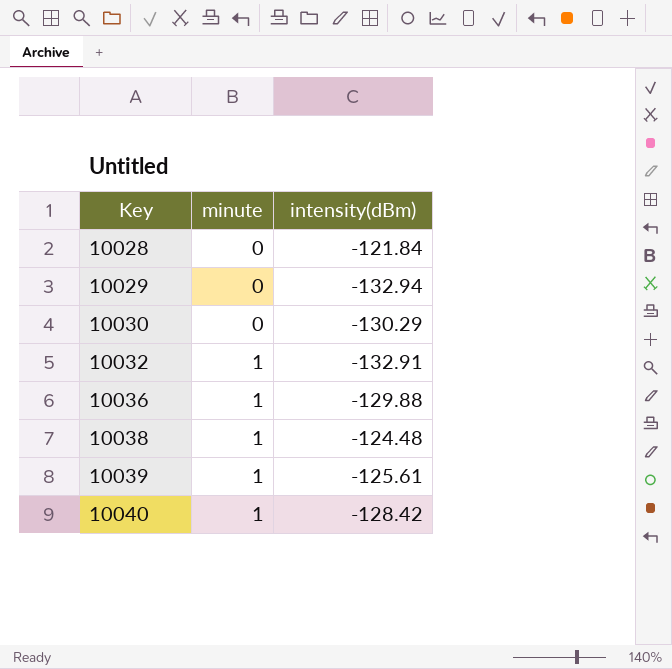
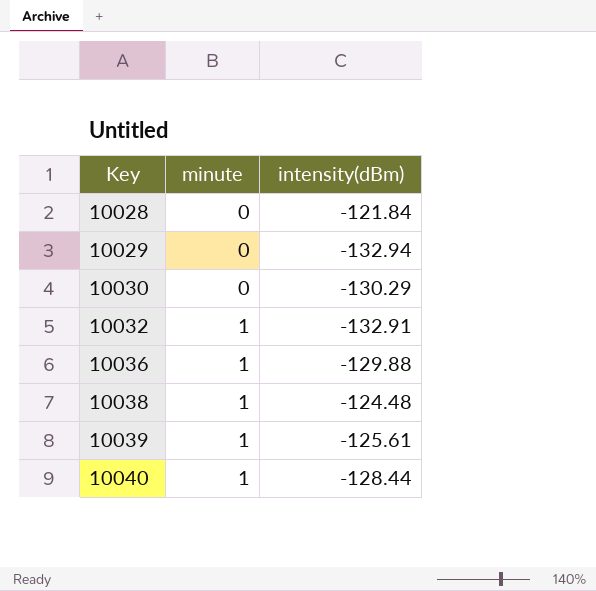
10040 | intensity(dBm): -128.42 -> -128.44

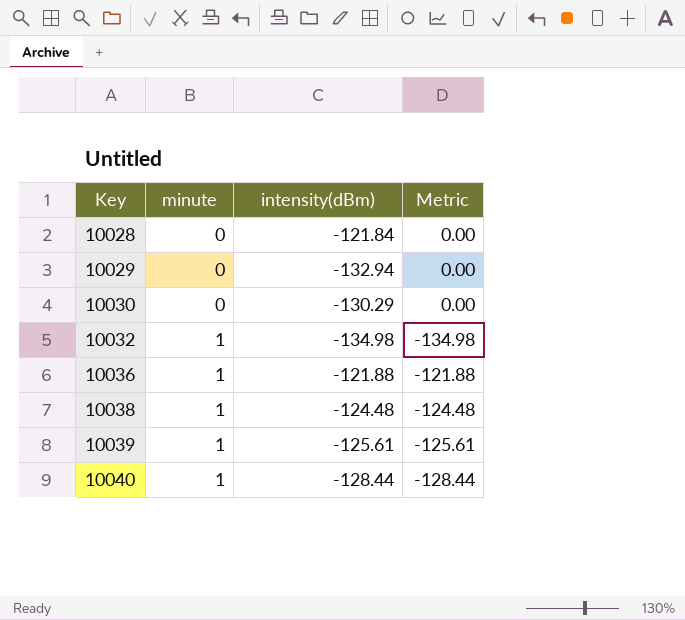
column Metric | formula: none -> [minute] * [intensity(dBm)]
10032 | intensity(dBm): -132.91 -> -134.98
10036 | intensity(dBm): -129.88 -> -121.88

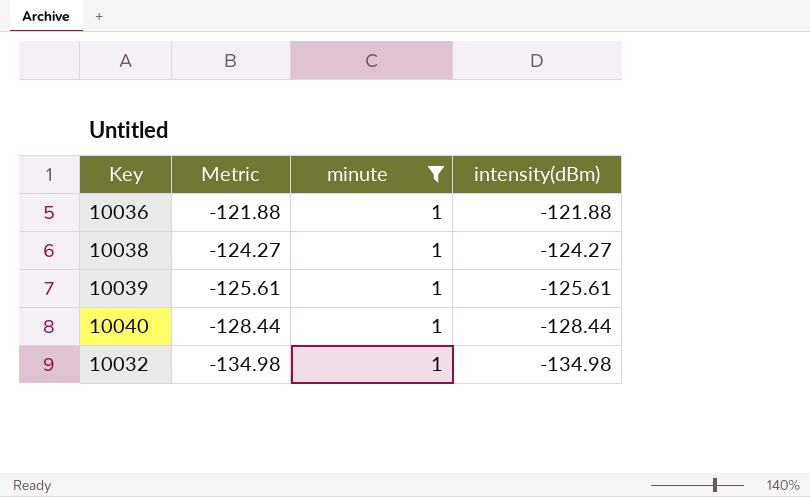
filter: none -> minute = 1
row order: Key ascending -> Metric descending
column Metric | position: 4 -> 2
10038 | Metric: -124.48 -> -124.27
10038 | intensity(dBm): -124.48 -> -124.27

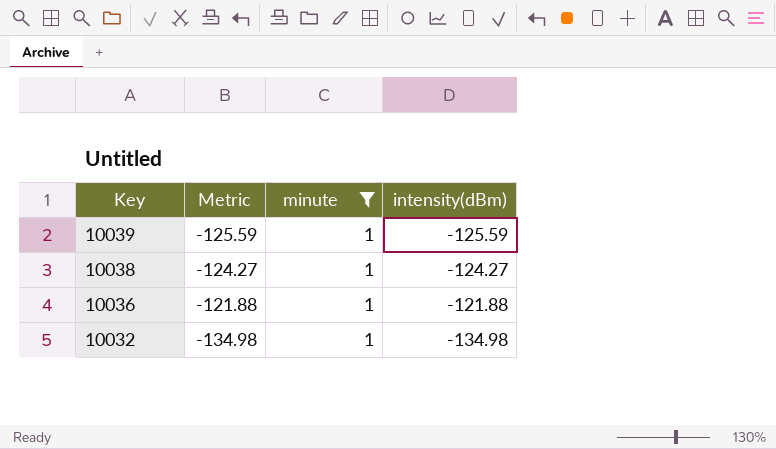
row order: Metric descending -> Key descending
row 10040: -128.44 | 1 | -128.44 -> none
10039 | Metric: -125.61 -> -125.59
10039 | intensity(dBm): -125.61 -> -125.59

